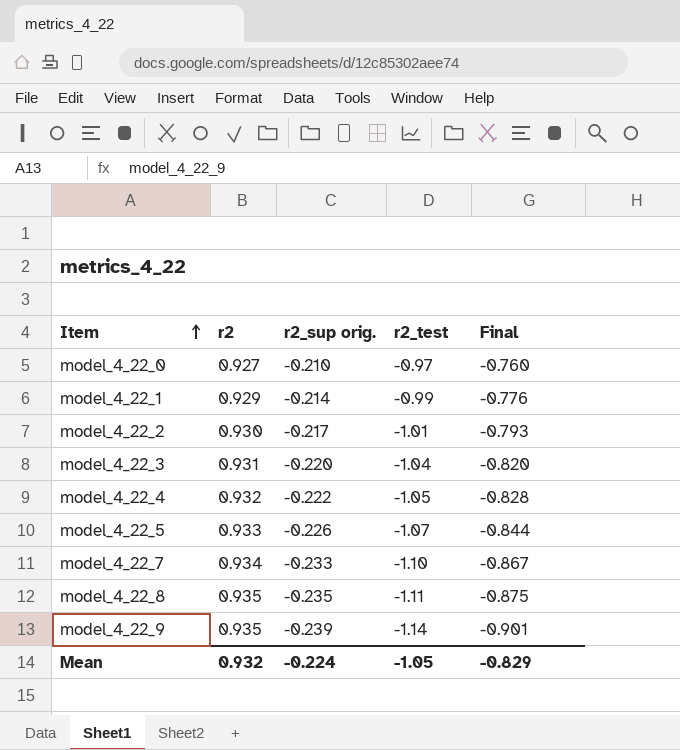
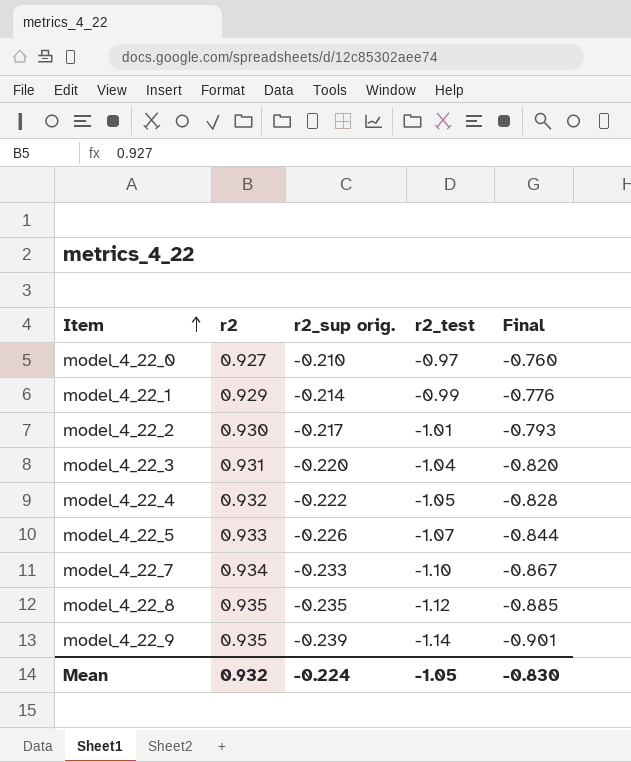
model_4_22_8 | r2_test: -1.11 -> -1.12
model_4_22_8 | Final: -0.875 -> -0.885
Mean | Final: -0.829 -> -0.830

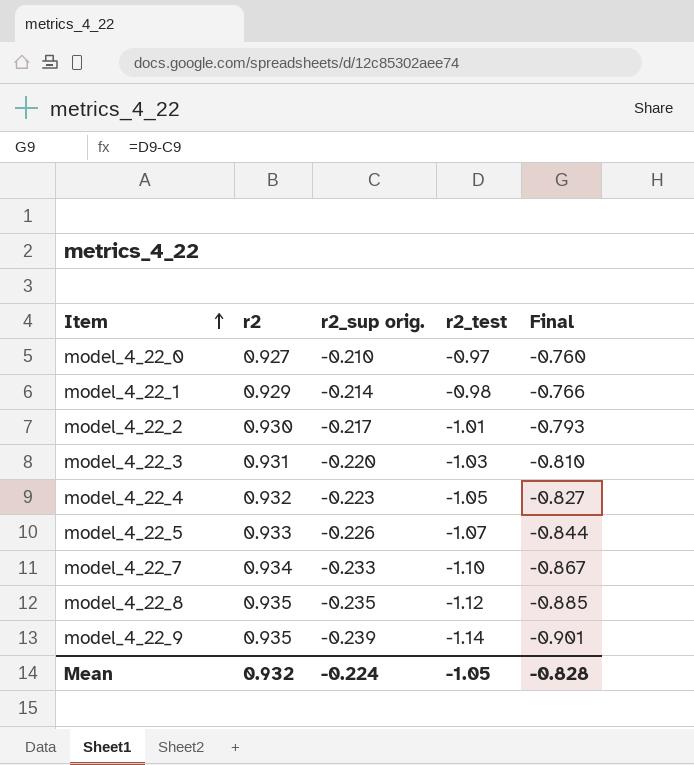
model_4_22_1 | r2_test: -0.99 -> -0.98
model_4_22_1 | Final: -0.776 -> -0.766
model_4_22_3 | r2_test: -1.04 -> -1.03
model_4_22_3 | Final: -0.820 -> -0.810
model_4_22_4 | r2_sup orig.: -0.222 -> -0.223
model_4_22_4 | Final: -0.828 -> -0.827
Mean | Final: -0.830 -> -0.828

